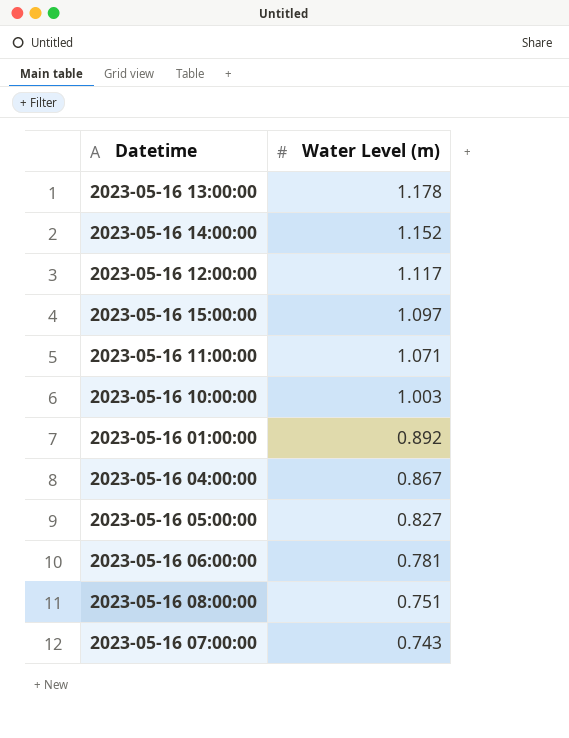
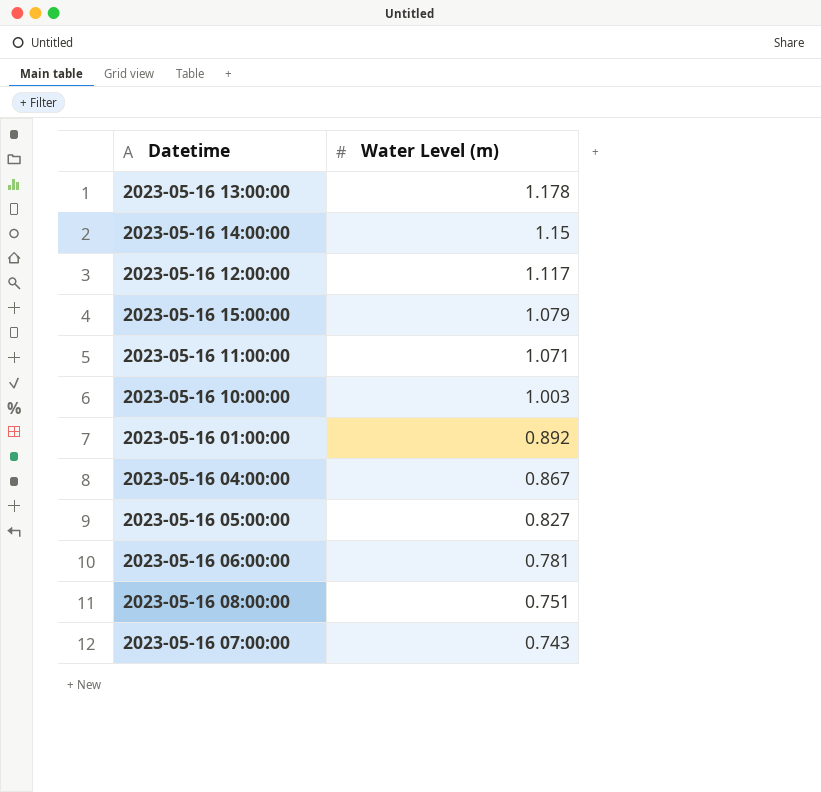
2023-05-16 14:00:00 | Water Level (m): 1.152 -> 1.15
2023-05-16 15:00:00 | Water Level (m): 1.097 -> 1.079

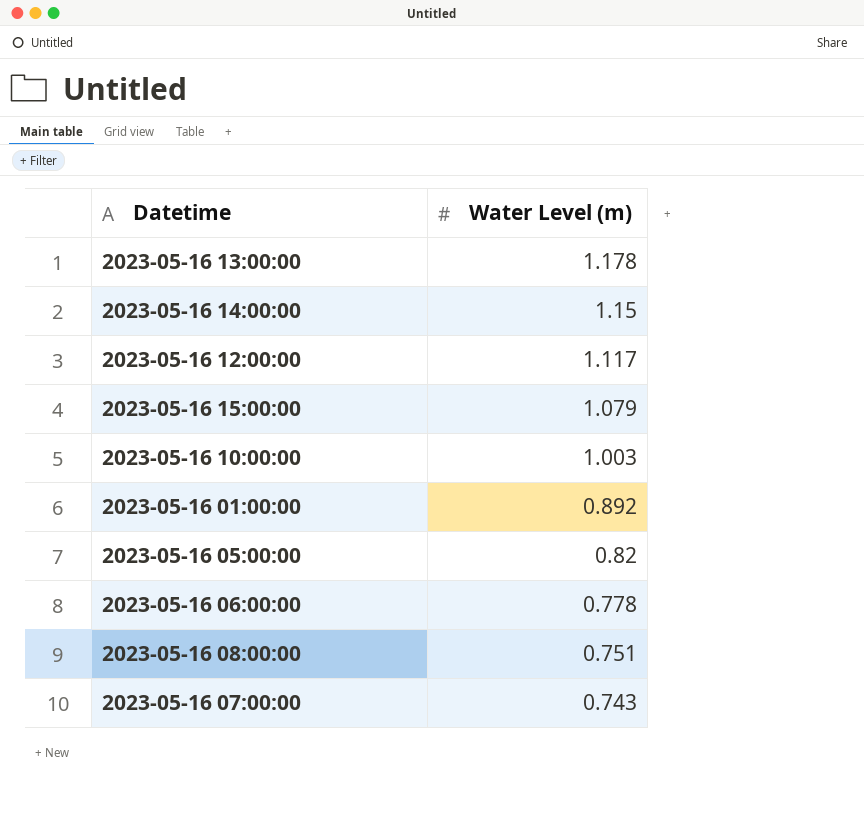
row 2023-05-16 11:00:00: 1.071 -> none
row 2023-05-16 04:00:00: 0.867 -> none
2023-05-16 05:00:00 | Water Level (m): 0.827 -> 0.82
2023-05-16 06:00:00 | Water Level (m): 0.781 -> 0.778

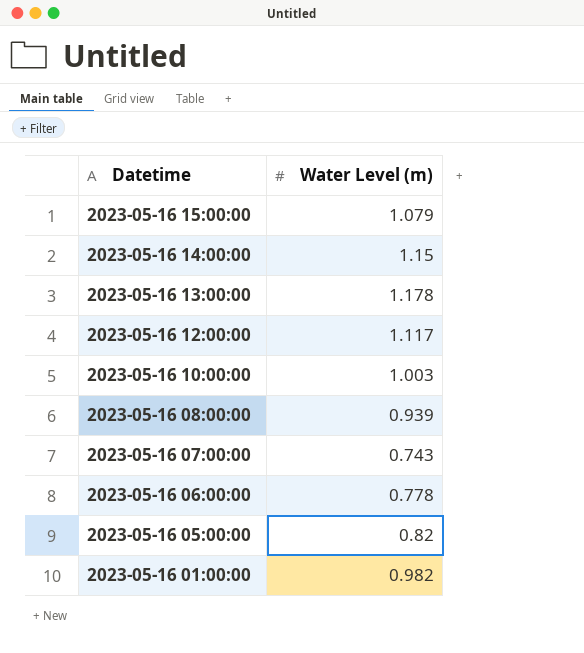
row order: Water Level (m) descending -> Datetime descending
2023-05-16 08:00:00 | Water Level (m): 0.751 -> 0.939
2023-05-16 01:00:00 | Water Level (m): 0.892 -> 0.982

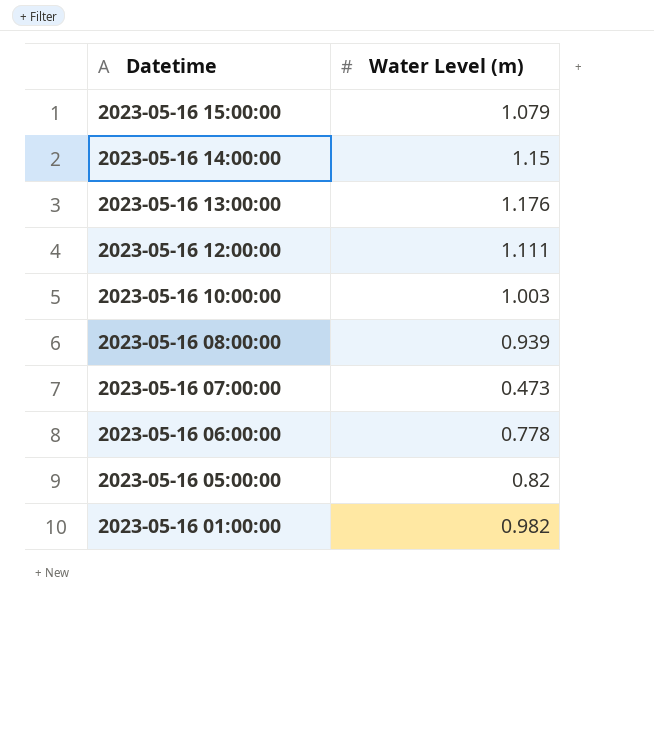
2023-05-16 13:00:00 | Water Level (m): 1.178 -> 1.176
2023-05-16 12:00:00 | Water Level (m): 1.117 -> 1.111
2023-05-16 07:00:00 | Water Level (m): 0.743 -> 0.473

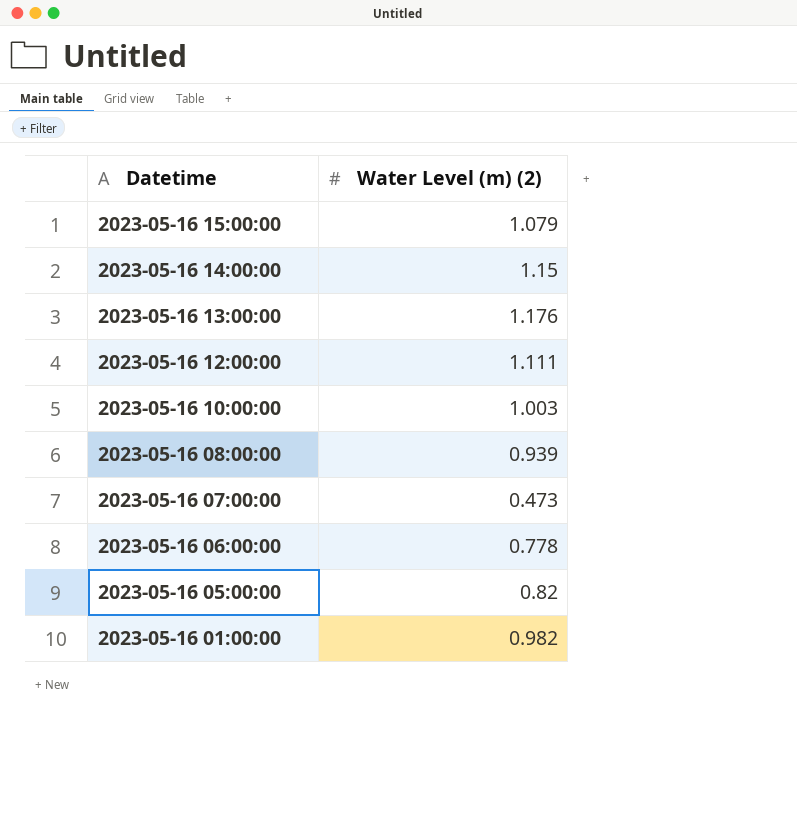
column name: Water Level (m) -> Water Level (m) (2)

